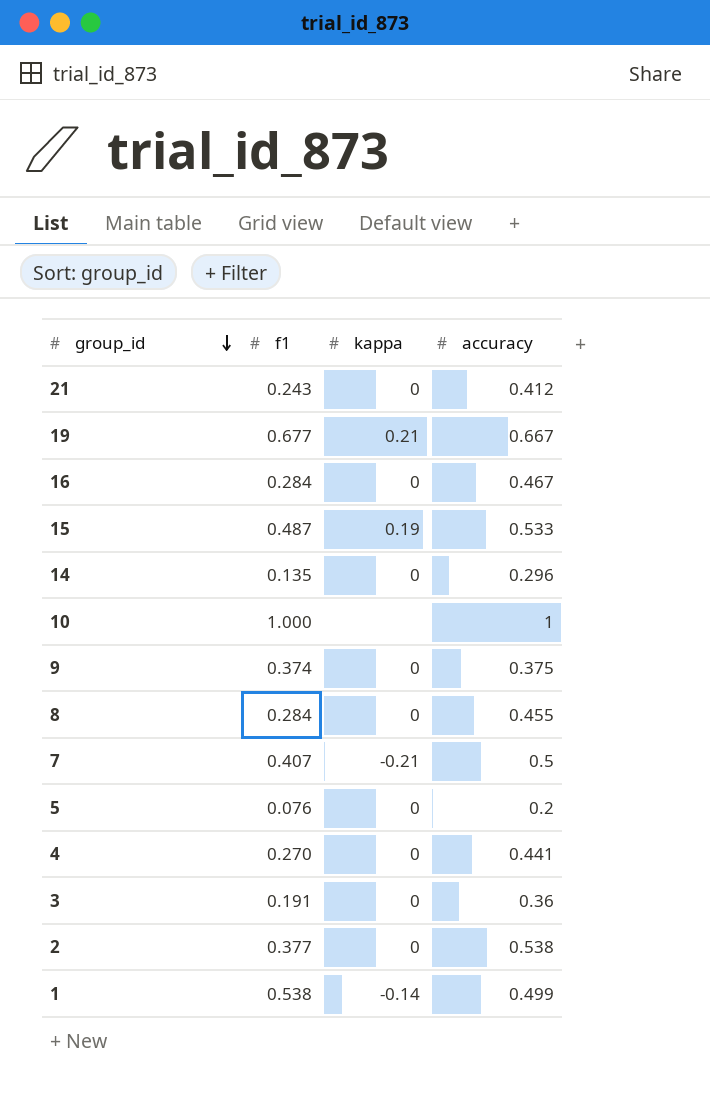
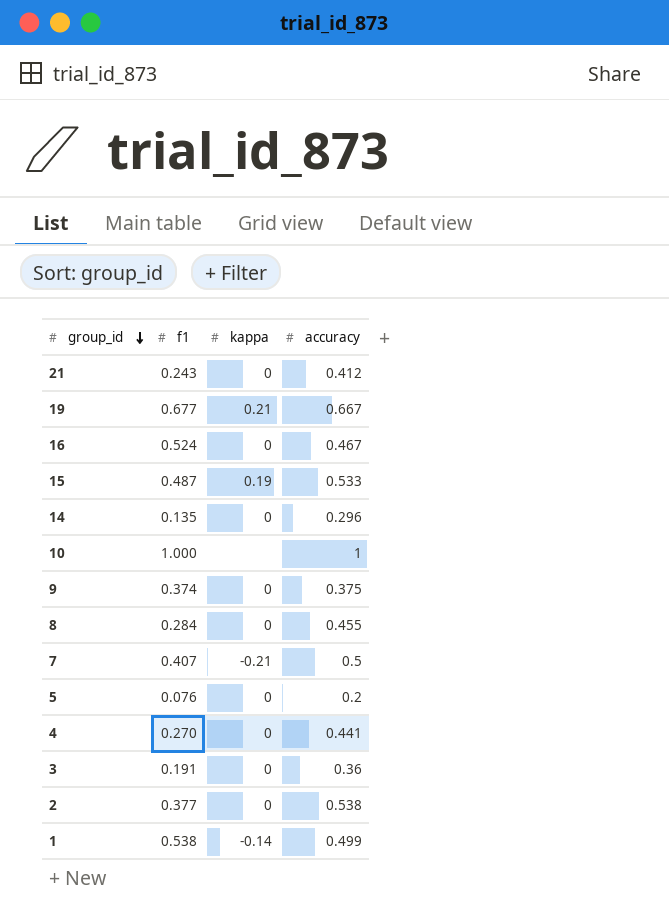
16 | f1: 0.284 -> 0.524

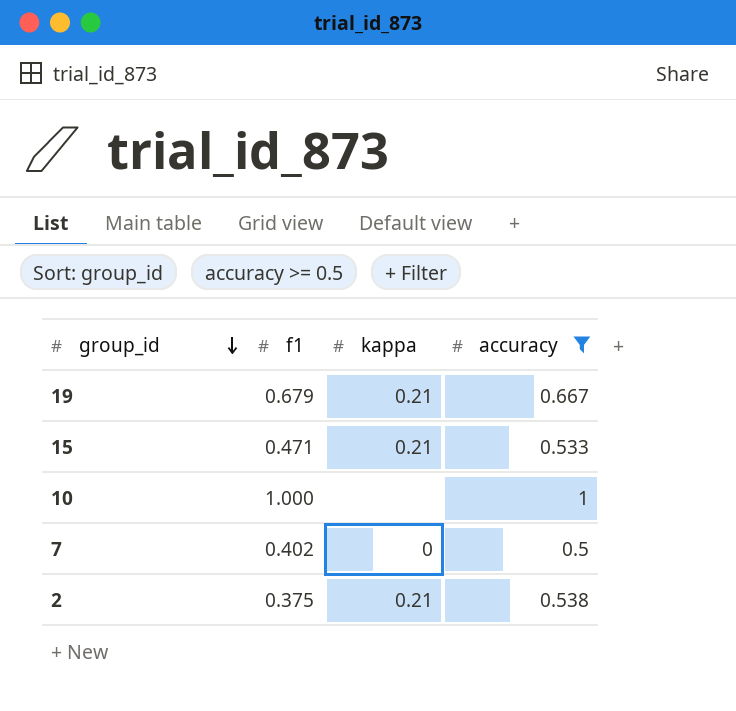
filter: none -> accuracy >= 0.5
19 | f1: 0.677 -> 0.679
15 | f1: 0.487 -> 0.471
15 | kappa: 0.19 -> 0.21
7 | f1: 0.407 -> 0.402
7 | kappa: -0.21 -> 0
2 | f1: 0.377 -> 0.375
2 | kappa: 0 -> 0.21

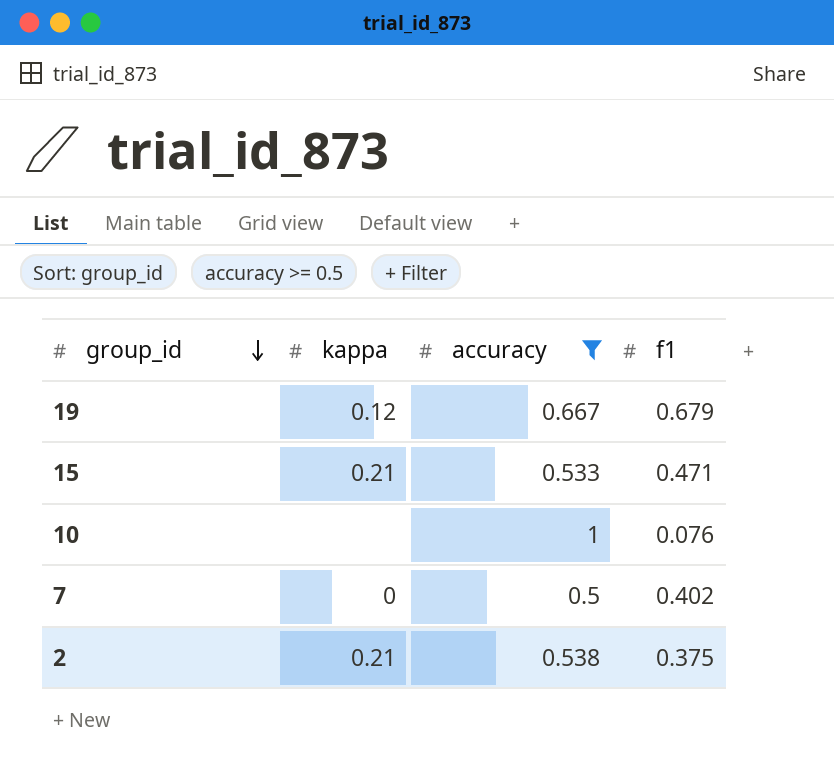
column f1 | position: 2 -> 4
19 | kappa: 0.21 -> 0.12
10 | f1: 1.000 -> 0.076

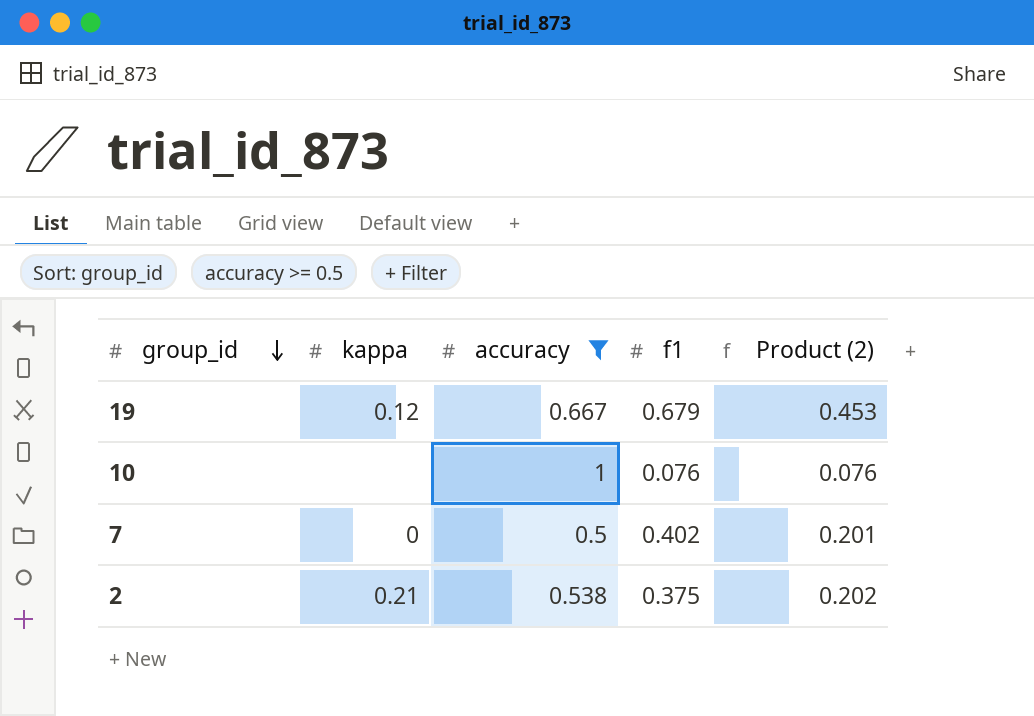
column Product (2) | formula: none -> [accuracy] * [f1]
row 15: 0.21 | 0.533 | 0.471 -> none

